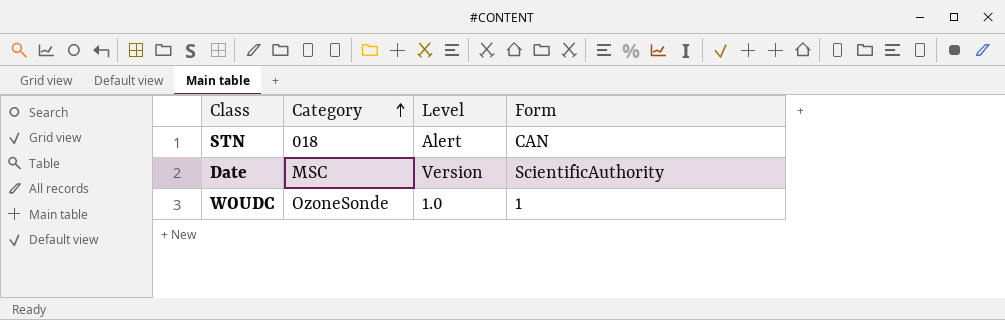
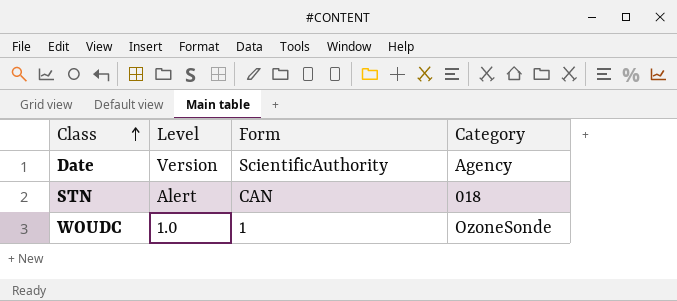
row order: Category ascending -> Class ascending
column Category | position: 2 -> 4
Date | Category: MSC -> Agency

